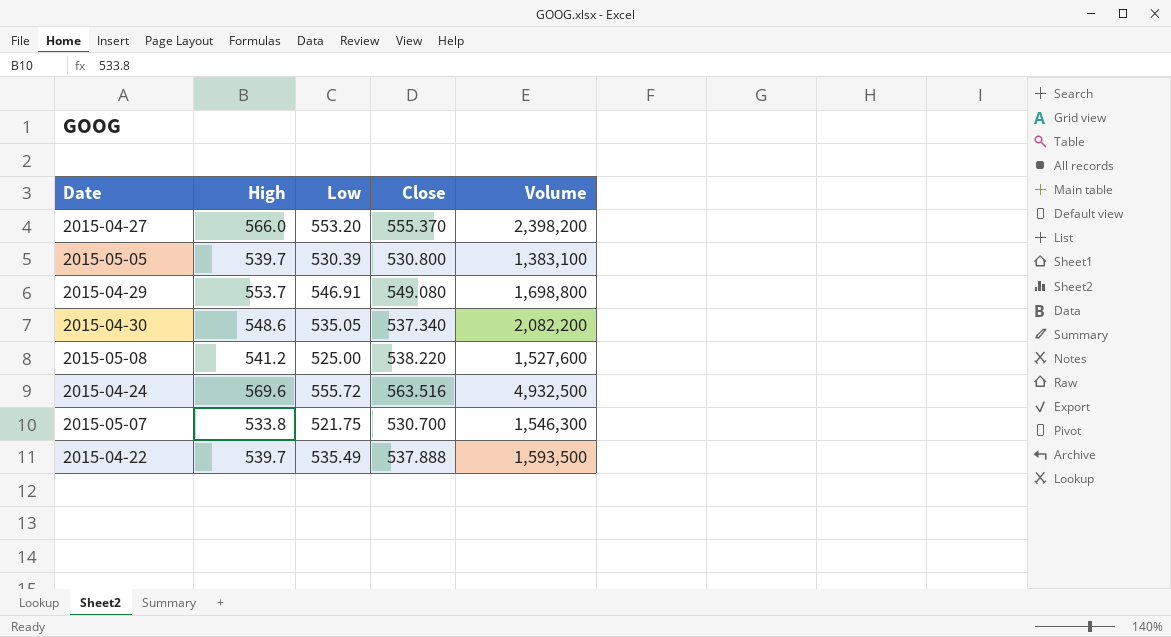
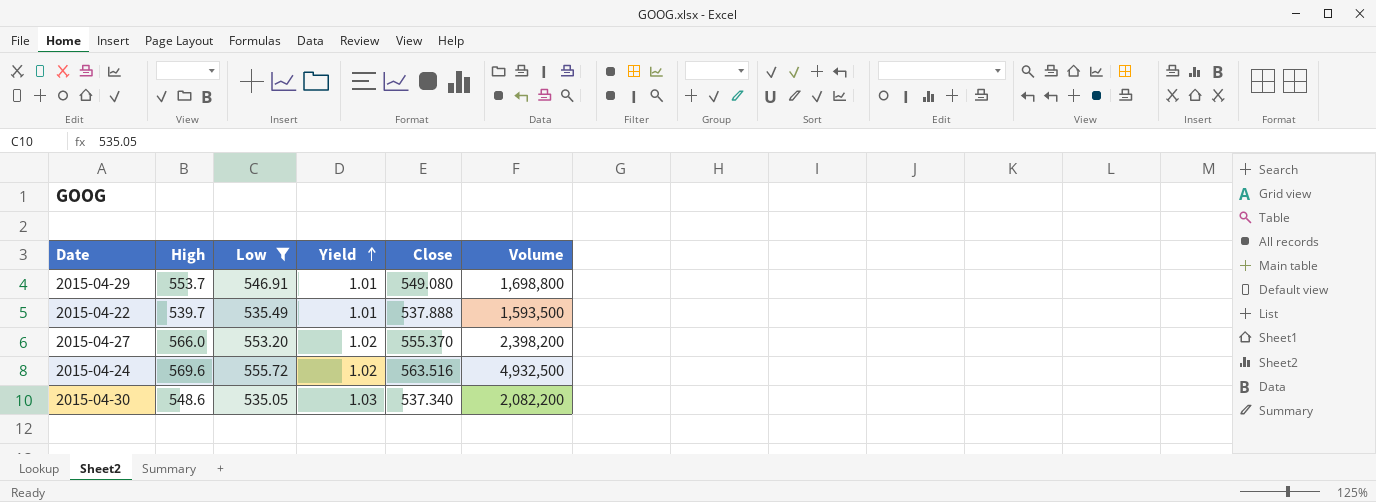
filter: none -> Low >= 535.05
row order: none -> Yield ascending
column Yield | formula: none -> [High] / [Low]

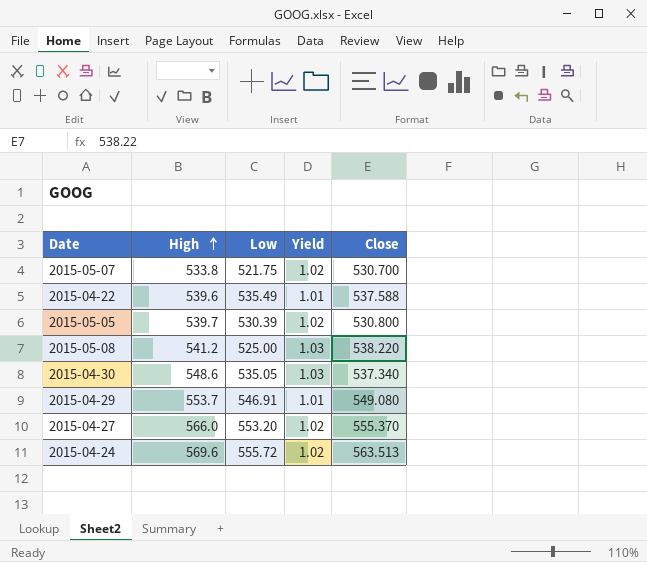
filter: Low >= 535.05 -> none
row order: Yield ascending -> High ascending
column Volume | position: 6 -> none
2015-04-22 | High: 539.7 -> 539.6
2015-04-22 | Close: 537.888 -> 537.588
2015-04-24 | Close: 563.516 -> 563.513

